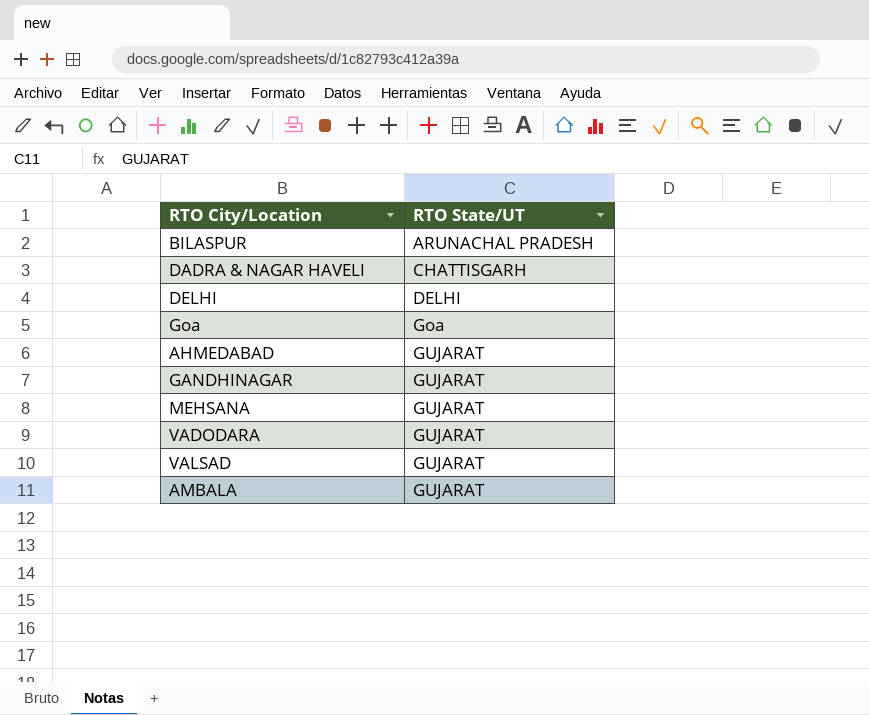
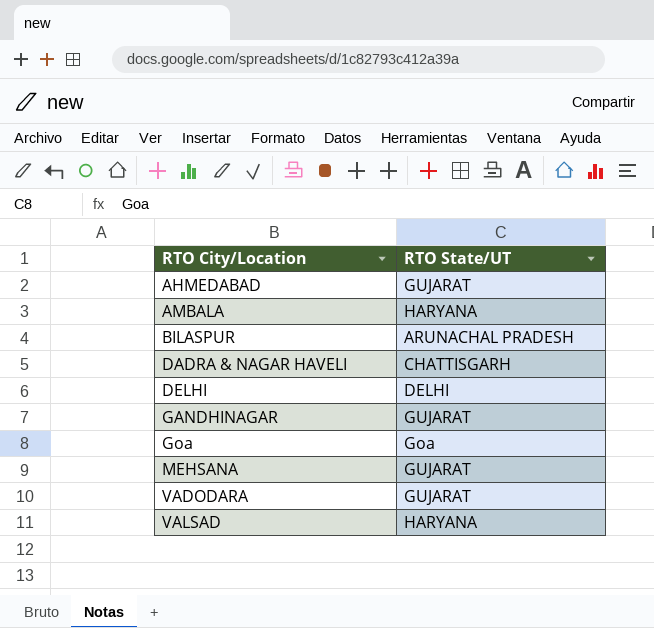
row order: RTO State/UT ascending -> RTO City/Location ascending
AMBALA | RTO State/UT: GUJARAT -> HARYANA
VALSAD | RTO State/UT: GUJARAT -> HARYANA

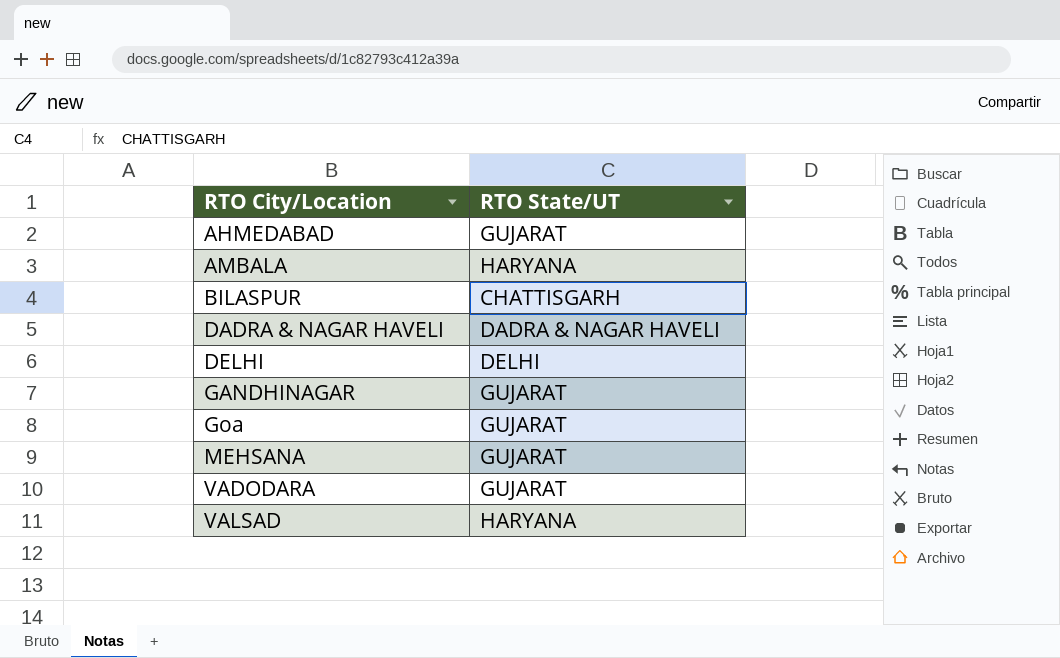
BILASPUR | RTO State/UT: ARUNACHAL PRADESH -> CHATTISGARH
DADRA & NAGAR HAVELI | RTO State/UT: CHATTISGARH -> DADRA & NAGAR HAVELI
Goa | RTO State/UT: Goa -> GUJARAT

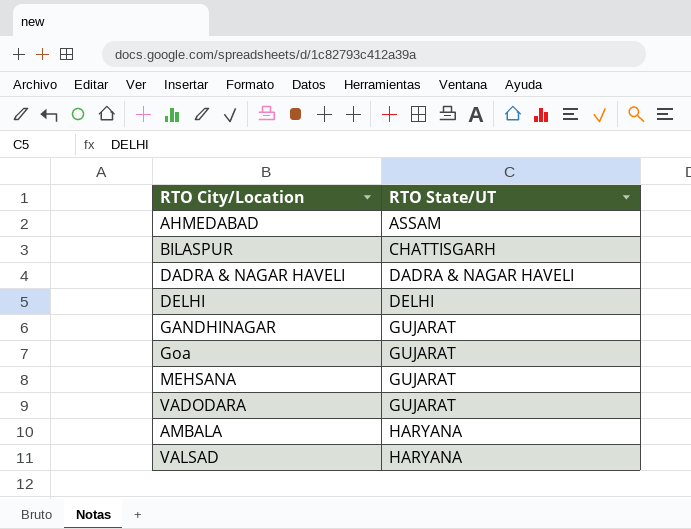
row order: RTO City/Location ascending -> RTO State/UT ascending
AHMEDABAD | RTO State/UT: GUJARAT -> ASSAM

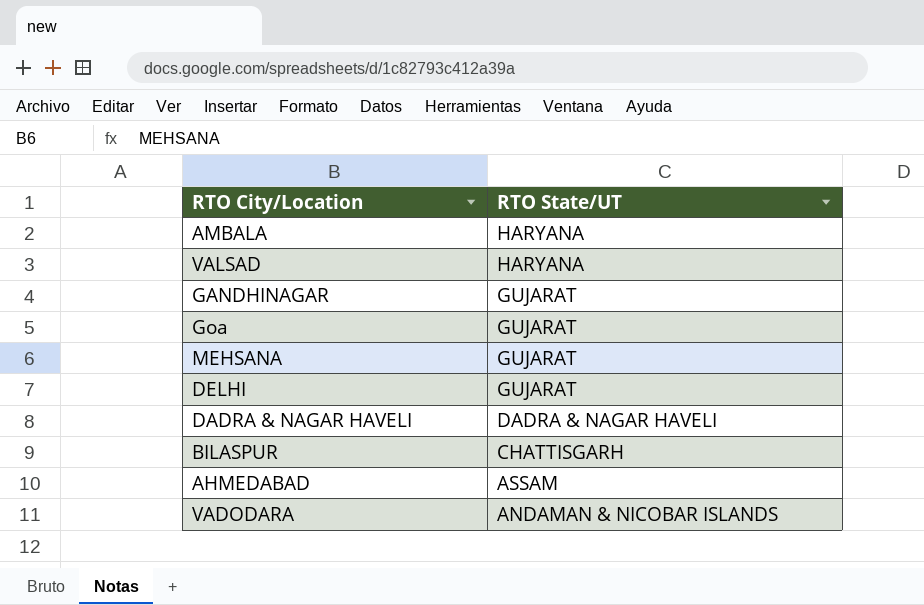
row order: RTO State/UT ascending -> RTO State/UT descending
DELHI | RTO State/UT: DELHI -> GUJARAT
VADODARA | RTO State/UT: GUJARAT -> ANDAMAN & NICOBAR ISLANDS

